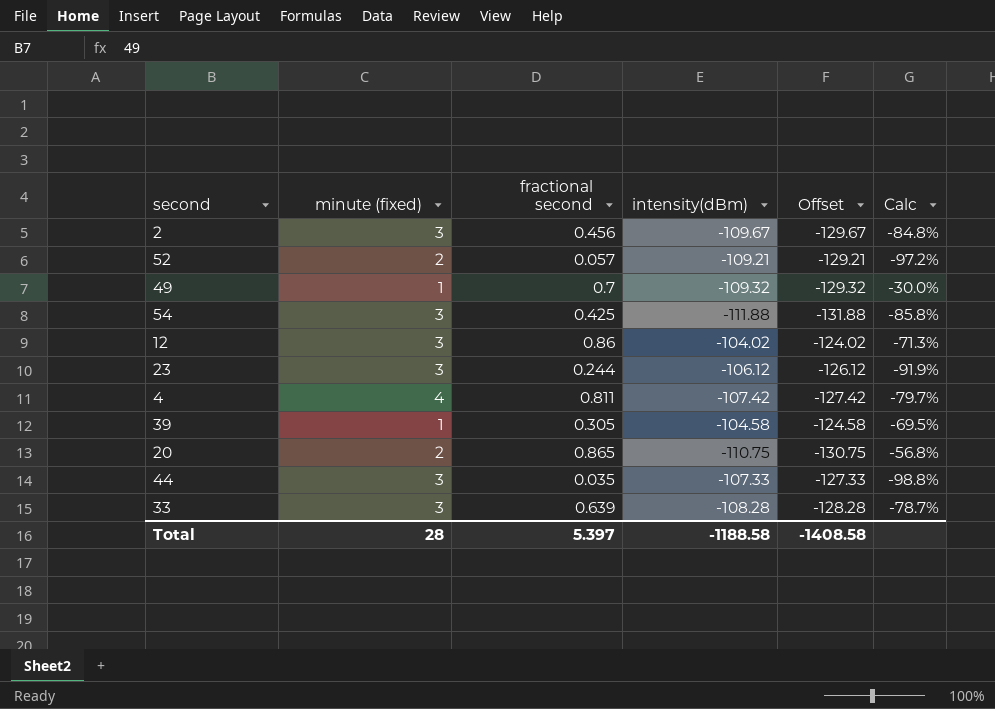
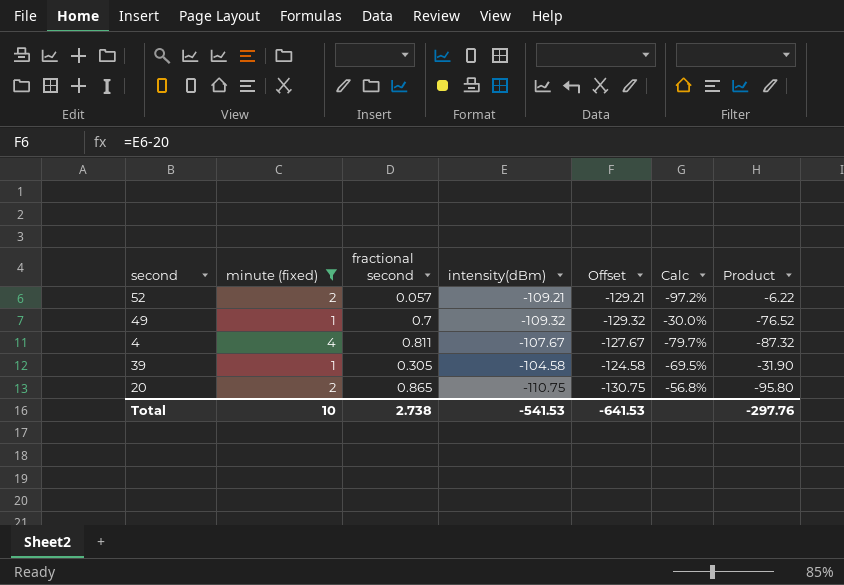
filter: none -> minute (fixed) != 3
column Product | formula: none -> [fractional second] * [intensity(dBm)]
4 | intensity(dBm): -107.42 -> -107.67
4 | Offset: -127.42 -> -127.67
Total | minute (fixed): 28 -> 10
Total | fractional second: 5.397 -> 2.738
Total | intensity(dBm): -1188.58 -> -541.53
Total | Offset: -1408.58 -> -641.53

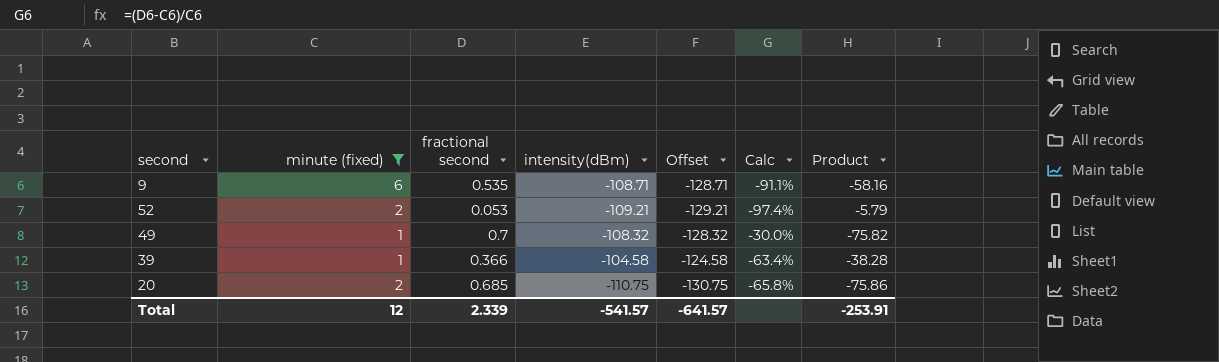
row 4: 4 | 0.811 | -107.67 | -127.67 | -79.7% | -87.32 -> none
row 9: none -> 6 | 0.535 | -108.71 | -128.71 | -91.1% | -58.16
52 | fractional second: 0.057 -> 0.053
52 | Calc: -97.2% -> -97.4%
52 | Product: -6.22 -> -5.79
49 | intensity(dBm): -109.32 -> -108.32
49 | Offset: -129.32 -> -128.32
49 | Product: -76.52 -> -75.82
39 | fractional second: 0.305 -> 0.366
39 | Calc: -69.5% -> -63.4%
39 | Product: -31.90 -> -38.28
20 | fractional second: 0.865 -> 0.685
20 | Calc: -56.8% -> -65.8%
20 | Product: -95.80 -> -75.86
Total | minute (fixed): 10 -> 12
Total | fractional second: 2.738 -> 2.339
Total | intensity(dBm): -541.53 -> -541.57
Total | Offset: -641.53 -> -641.57
Total | Product: -297.76 -> -253.91

